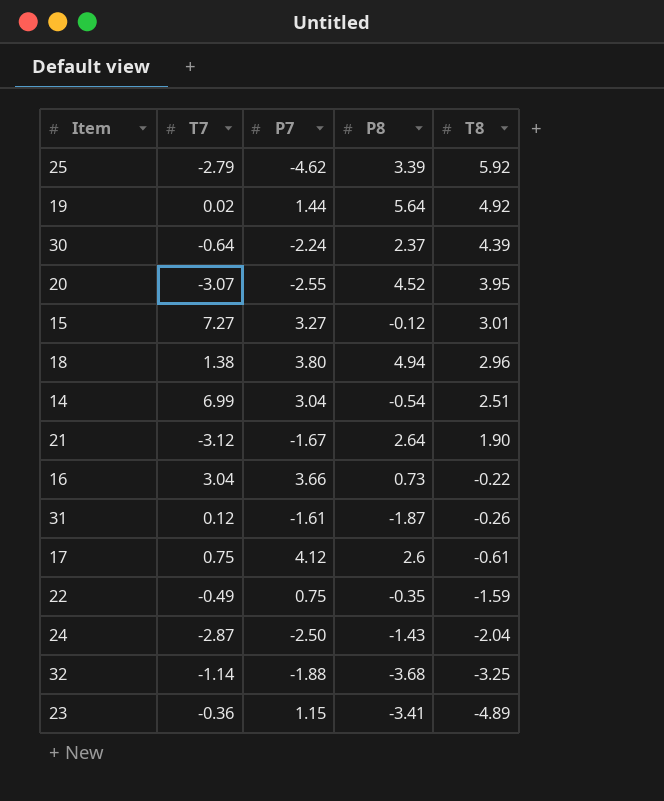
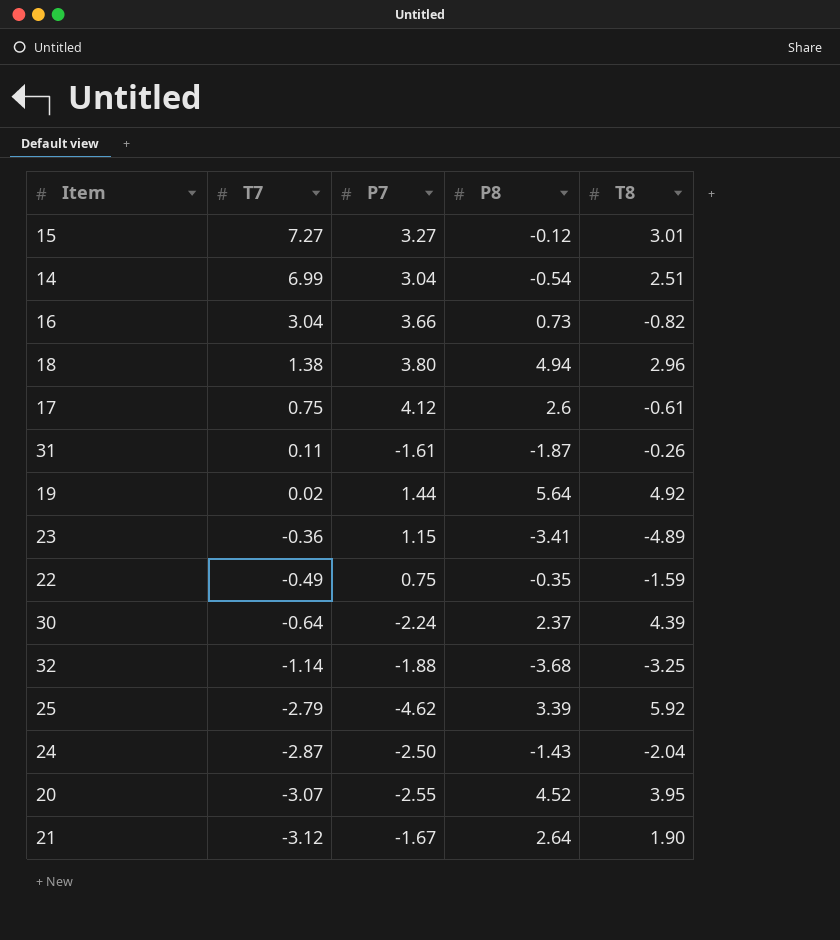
row order: T8 descending -> T7 descending
16 | T8: -0.22 -> -0.82
31 | T7: 0.12 -> 0.11

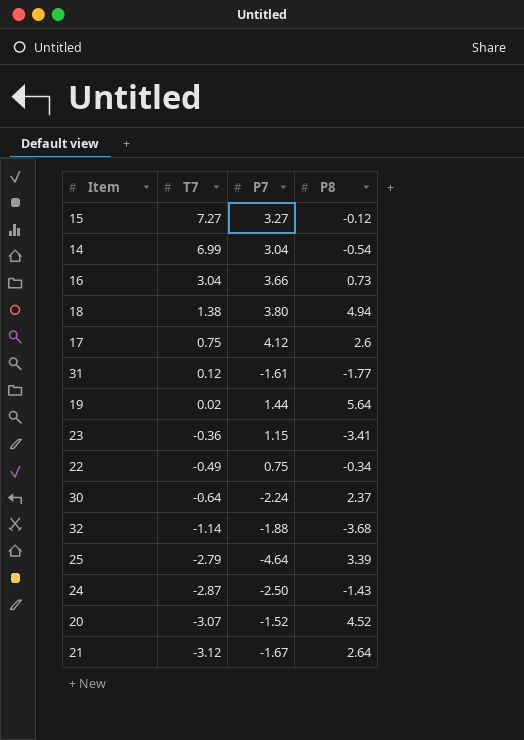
column T8 | position: 5 -> none
31 | T7: 0.11 -> 0.12
31 | P8: -1.87 -> -1.77
22 | P8: -0.35 -> -0.34
25 | P7: -4.62 -> -4.64
20 | P7: -2.55 -> -1.52

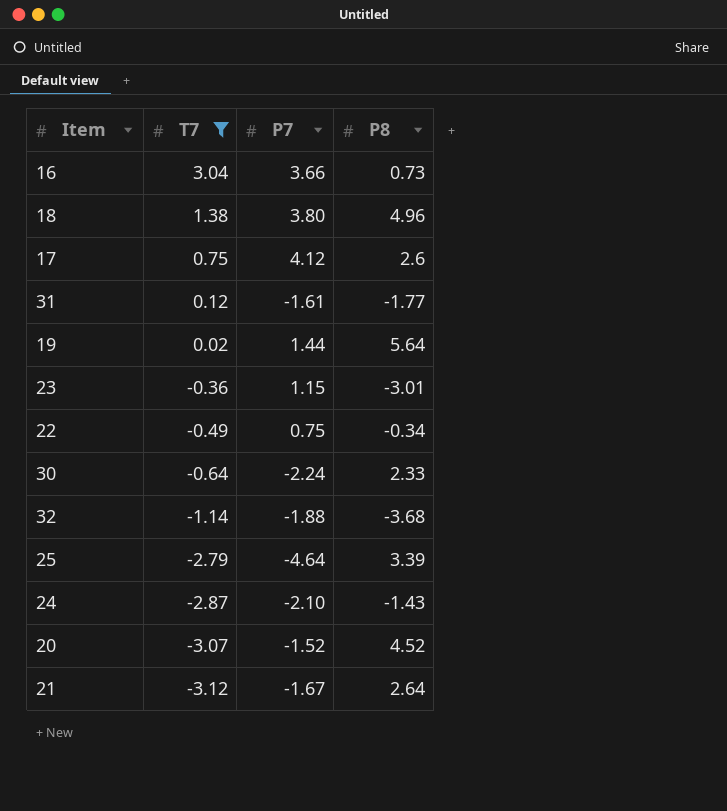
filter: none -> T7 <= 3.04
18 | P8: 4.94 -> 4.96
23 | P8: -3.41 -> -3.01
30 | P8: 2.37 -> 2.33
24 | P7: -2.50 -> -2.10

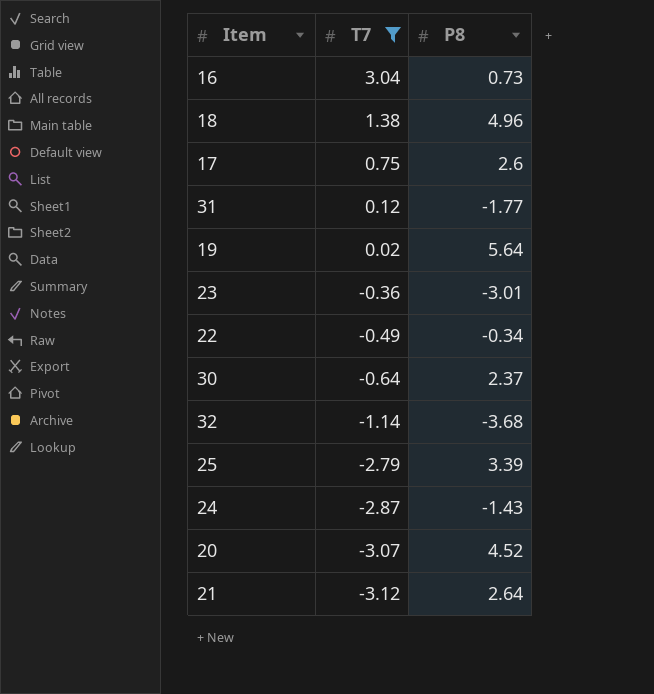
column P7 | position: 3 -> none
30 | P8: 2.33 -> 2.37

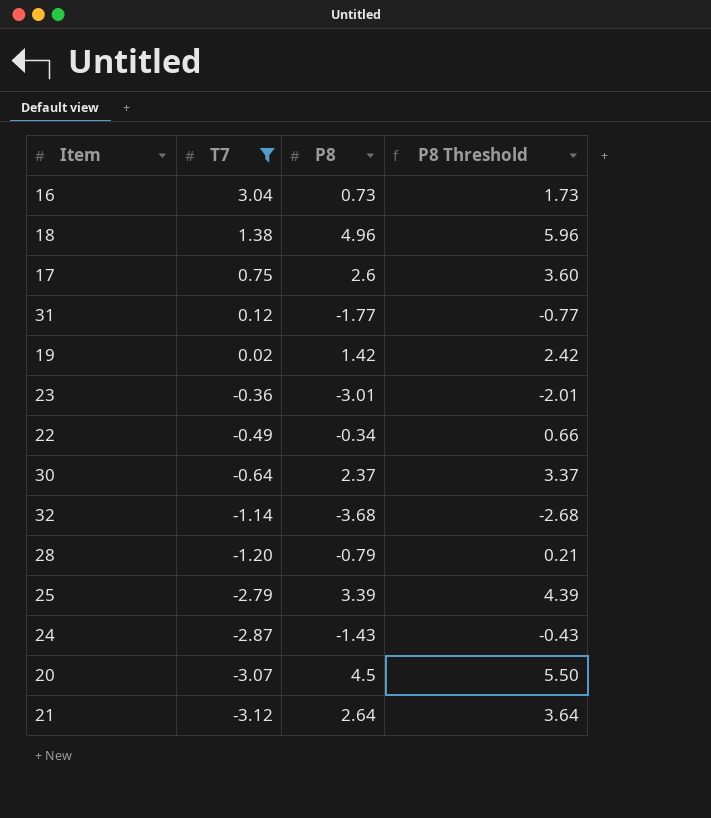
column P8 Threshold | formula: none -> [P8] + 1
19 | P8: 5.64 -> 1.42
row 28: none -> -1.20 | -0.79 | 0.21
20 | P8: 4.52 -> 4.5

